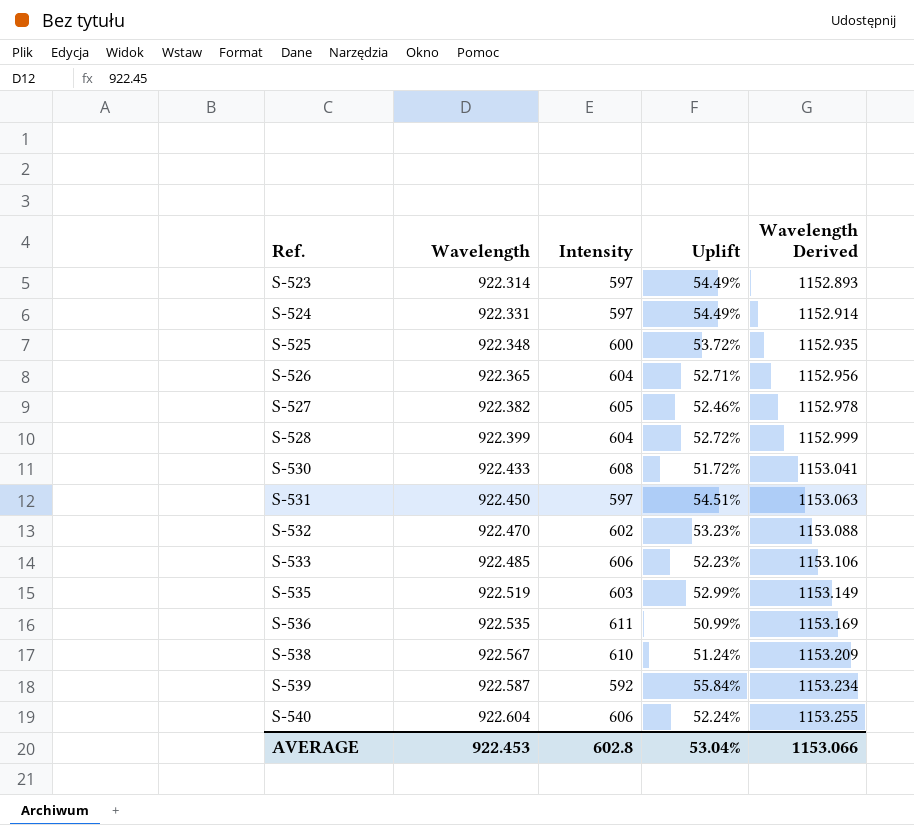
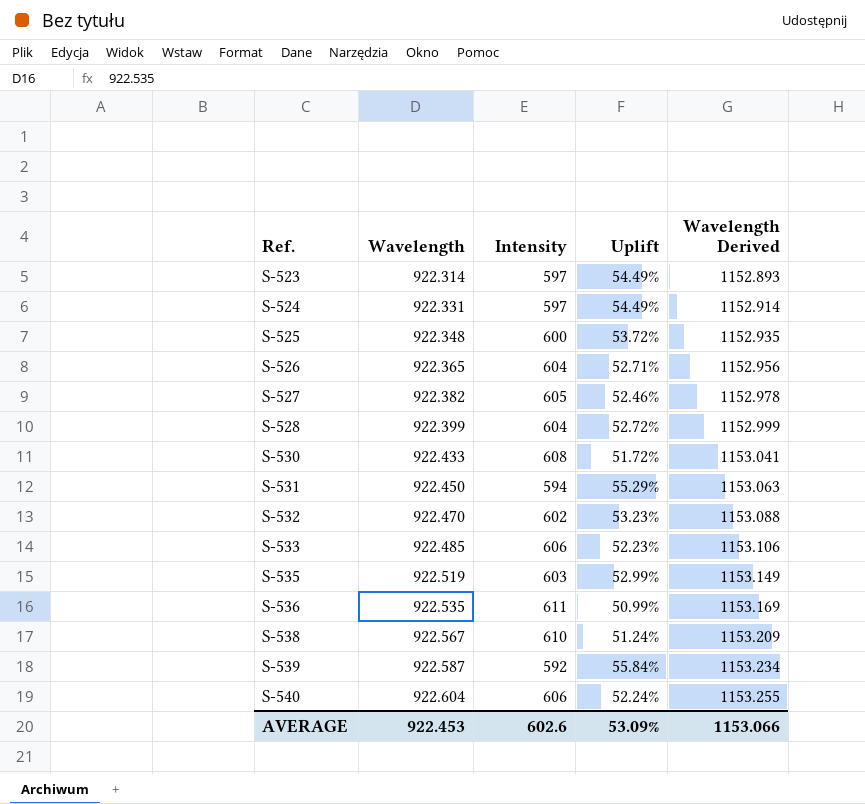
S-531 | Intensity: 597 -> 594
S-531 | Uplift: 54.51% -> 55.29%
AVERAGE | Intensity: 602.8 -> 602.6
AVERAGE | Uplift: 53.04% -> 53.09%

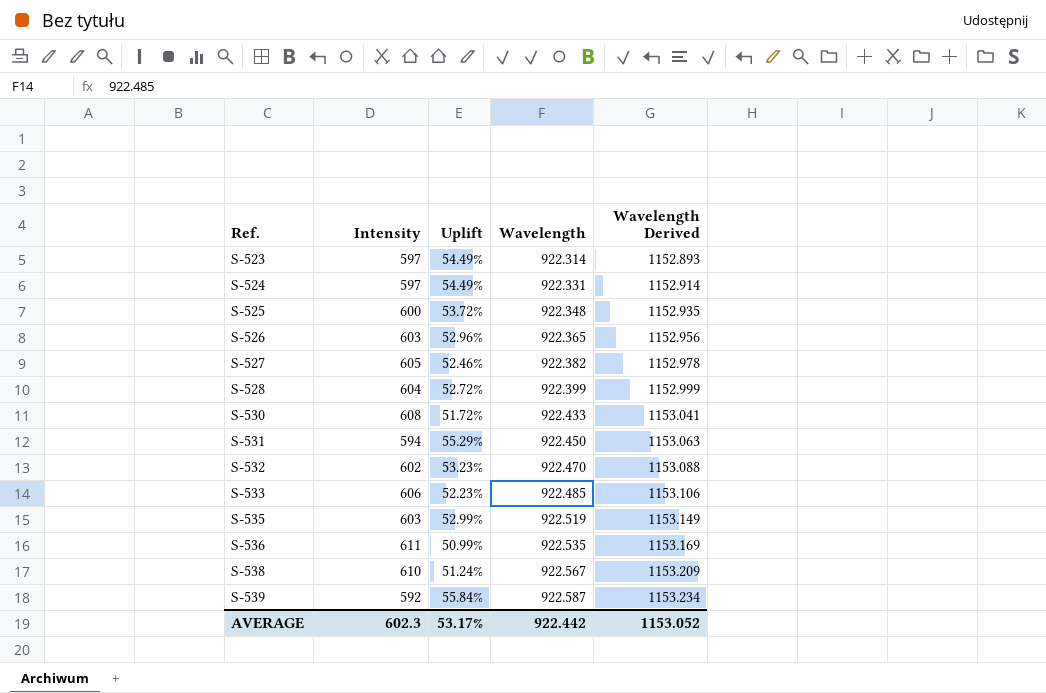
column Wavelength | position: 2 -> 4
row S-540: 922.604 | 606 | 52.24% | 1153.255 -> none
S-526 | Intensity: 604 -> 603
S-526 | Uplift: 52.71% -> 52.96%
AVERAGE | Intensity: 602.6 -> 602.3
AVERAGE | Uplift: 53.09% -> 53.17%
AVERAGE | Wavelength: 922.453 -> 922.442
AVERAGE | Wavelength Derived: 1153.066 -> 1153.052

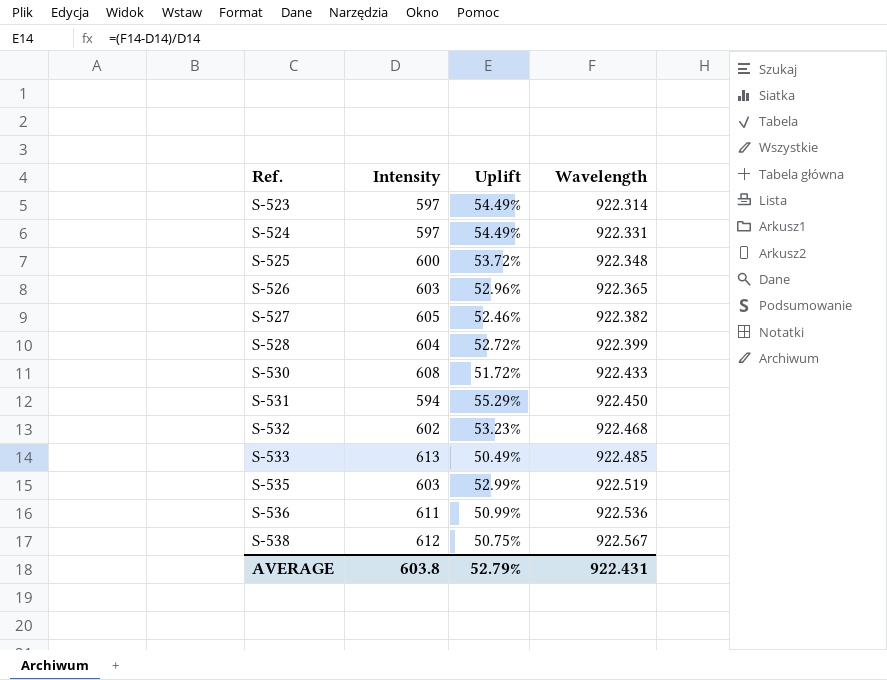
column Wavelength Derived | formula: [Wavelength] * 1.25 -> none
row S-539: 592 | 55.84% | 922.587 | 1153.234 -> none
S-532 | Wavelength: 922.470 -> 922.468
S-533 | Intensity: 606 -> 613
S-533 | Uplift: 52.23% -> 50.49%
S-536 | Wavelength: 922.535 -> 922.536
S-538 | Intensity: 610 -> 612
S-538 | Uplift: 51.24% -> 50.75%
AVERAGE | Intensity: 602.3 -> 603.8
AVERAGE | Uplift: 53.17% -> 52.79%
AVERAGE | Wavelength: 922.442 -> 922.431

